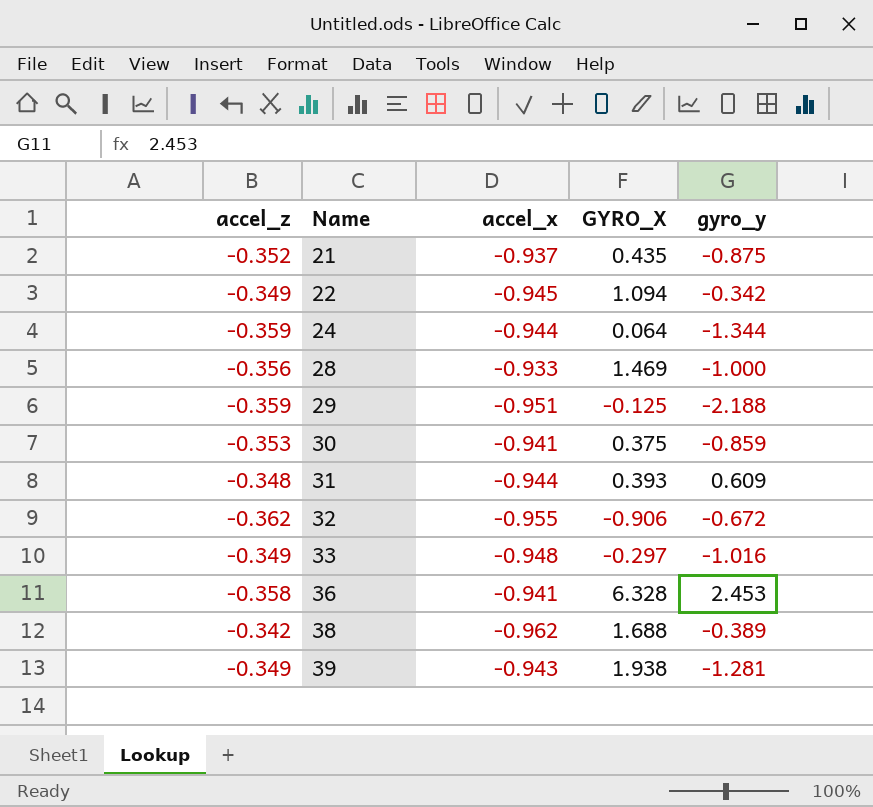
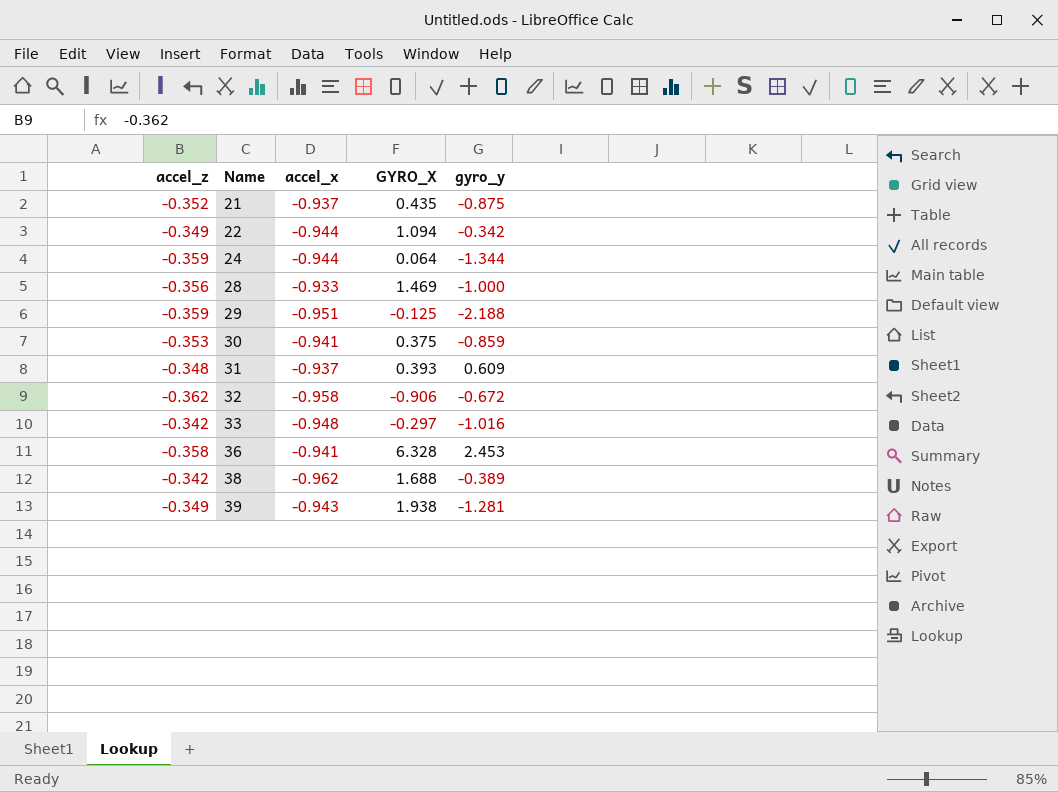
22 | accel_x: -0.945 -> -0.944
31 | accel_x: -0.944 -> -0.937
32 | accel_x: -0.955 -> -0.958
33 | accel_z: -0.349 -> -0.342

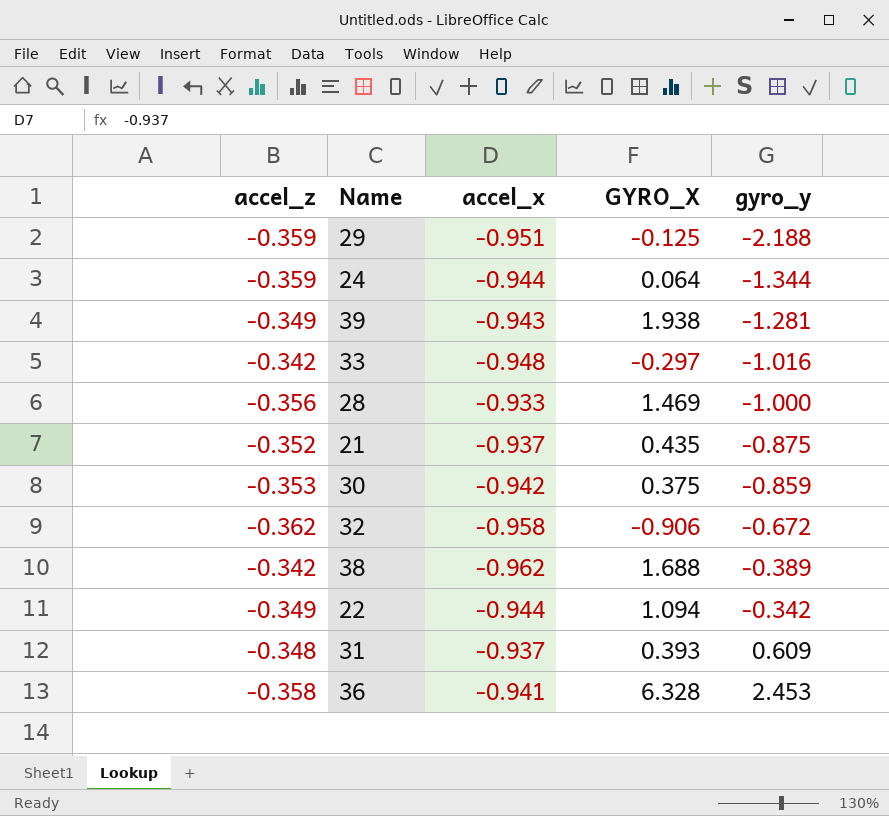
row order: Name ascending -> gyro_y ascending
30 | accel_x: -0.941 -> -0.942

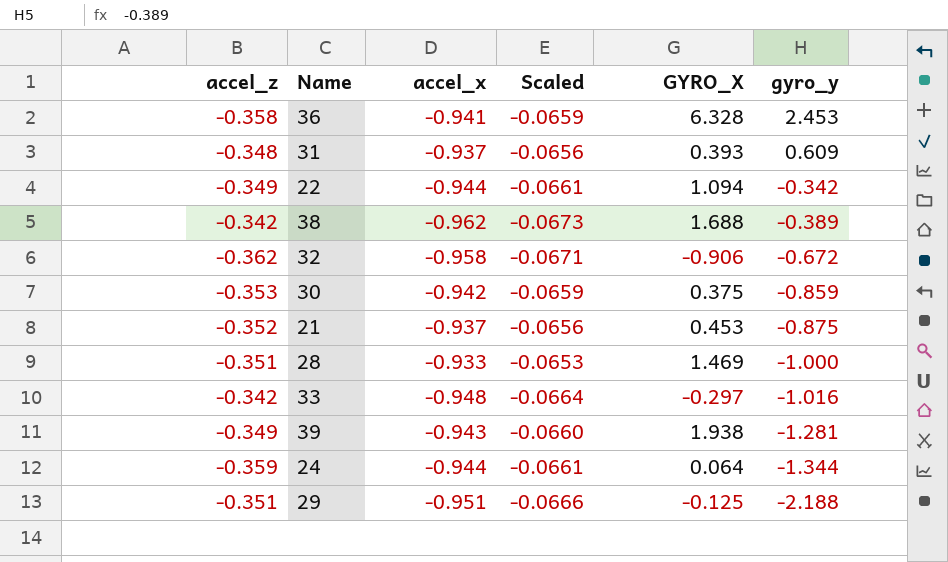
row order: gyro_y ascending -> gyro_y descending
column Scaled | formula: none -> [accel_x] * 0.07
21 | GYRO_X: 0.435 -> 0.453
28 | accel_z: -0.356 -> -0.351
29 | accel_z: -0.359 -> -0.351

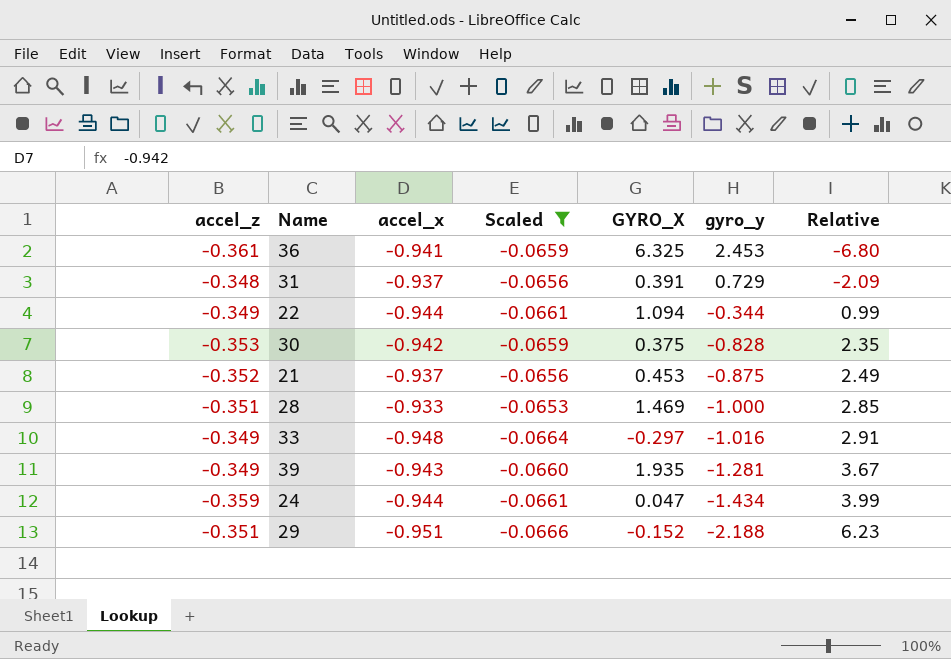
filter: none -> Scaled >= -0.0666
column Relative | formula: none -> [gyro_y] / [accel_z]
36 | accel_z: -0.358 -> -0.361
36 | GYRO_X: 6.328 -> 6.325
31 | GYRO_X: 0.393 -> 0.391
31 | gyro_y: 0.609 -> 0.729
22 | gyro_y: -0.342 -> -0.344
30 | gyro_y: -0.859 -> -0.828
33 | accel_z: -0.342 -> -0.349
39 | GYRO_X: 1.938 -> 1.935
24 | GYRO_X: 0.064 -> 0.047
24 | gyro_y: -1.344 -> -1.434
29 | GYRO_X: -0.125 -> -0.152

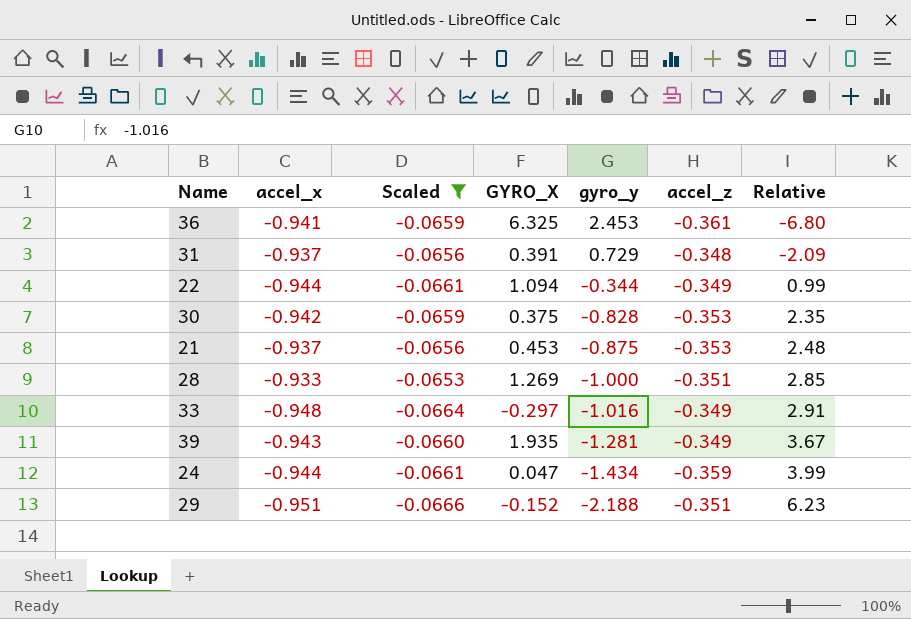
column accel_z | position: 1 -> 6
21 | accel_z: -0.352 -> -0.353
21 | Relative: 2.49 -> 2.48
28 | GYRO_X: 1.469 -> 1.269

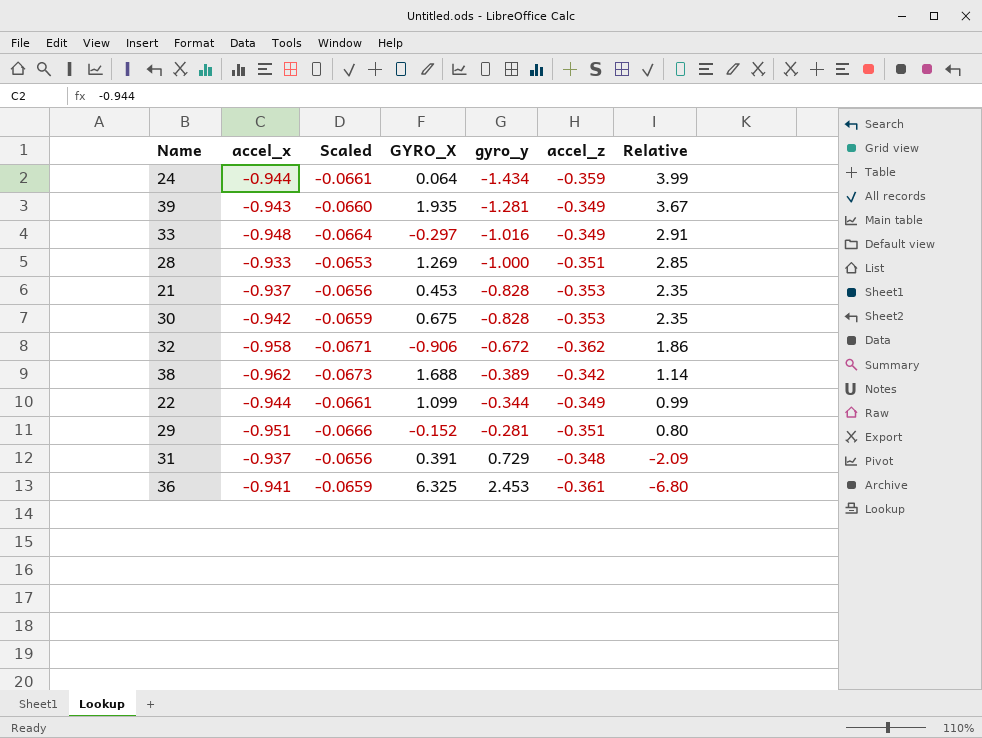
filter: Scaled >= -0.0666 -> none
row order: gyro_y descending -> gyro_y ascending
24 | GYRO_X: 0.047 -> 0.064
21 | gyro_y: -0.875 -> -0.828
21 | Relative: 2.48 -> 2.35
30 | GYRO_X: 0.375 -> 0.675
22 | GYRO_X: 1.094 -> 1.099
29 | gyro_y: -2.188 -> -0.281
29 | Relative: 6.23 -> 0.80

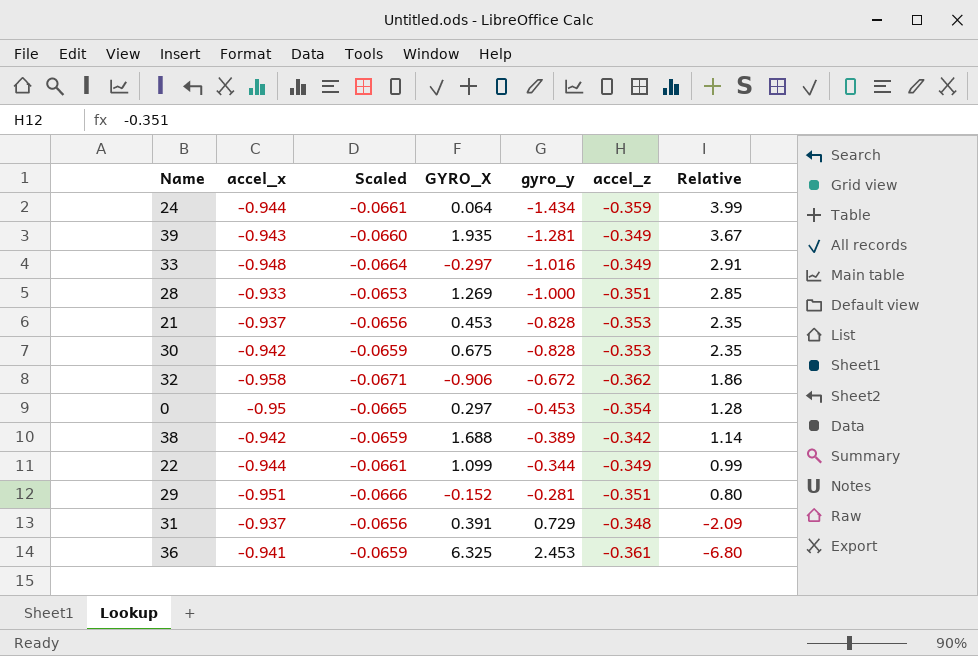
row 0: none -> -0.95 | -0.0665 | 0.297 | -0.453 | -0.354 | 1.28
38 | accel_x: -0.962 -> -0.942
38 | Scaled: -0.0673 -> -0.0659

